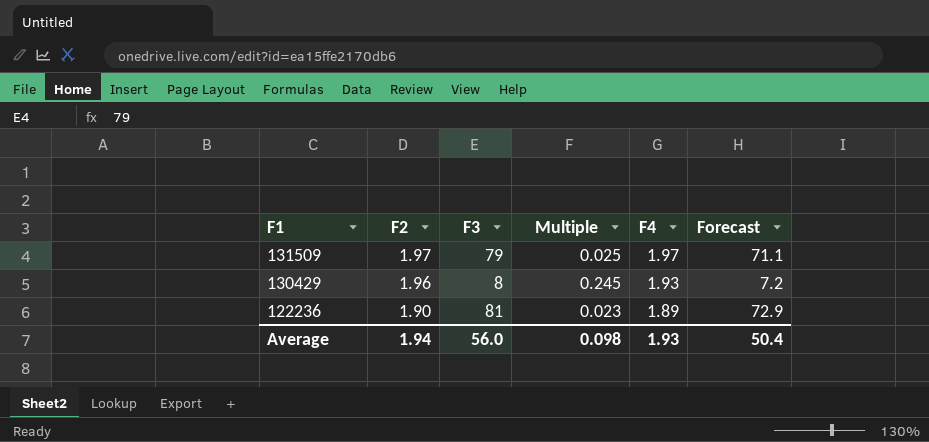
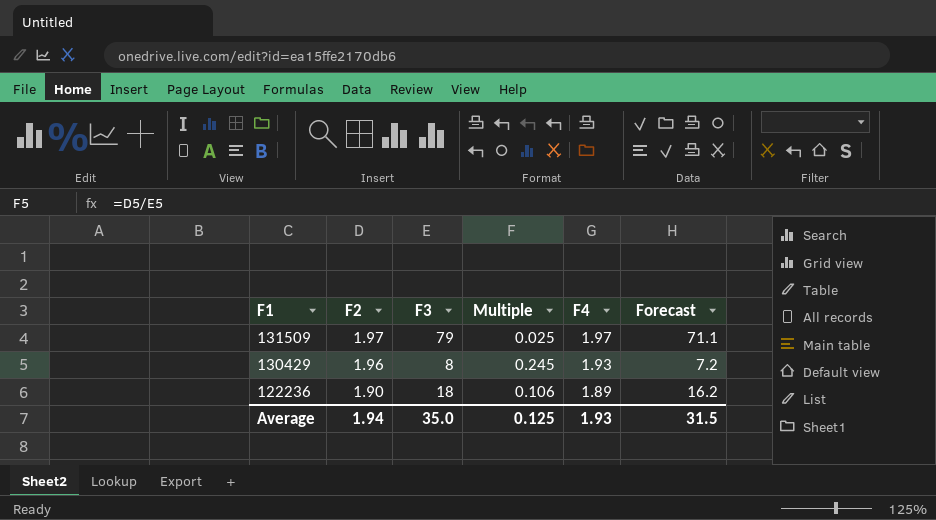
122236 | F3: 81 -> 18
122236 | Multiple: 0.023 -> 0.106
122236 | Forecast: 72.9 -> 16.2
Average | F3: 56.0 -> 35.0
Average | Multiple: 0.098 -> 0.125
Average | Forecast: 50.4 -> 31.5

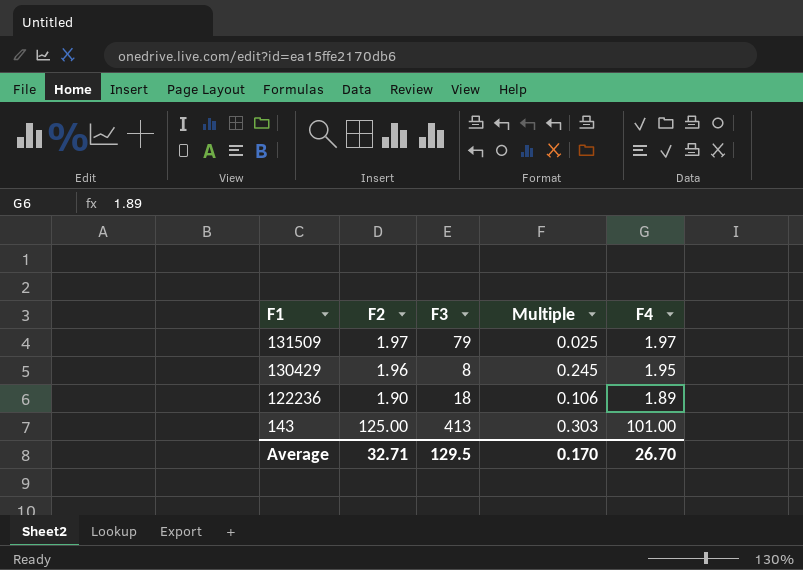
column Forecast | formula: [F3] * 0.9 -> none
130429 | F4: 1.93 -> 1.95
row 143: none -> 125.00 | 413 | 0.303 | 101.00
Average | F2: 1.94 -> 32.71
Average | F3: 35.0 -> 129.5
Average | Multiple: 0.125 -> 0.170
Average | F4: 1.93 -> 26.70

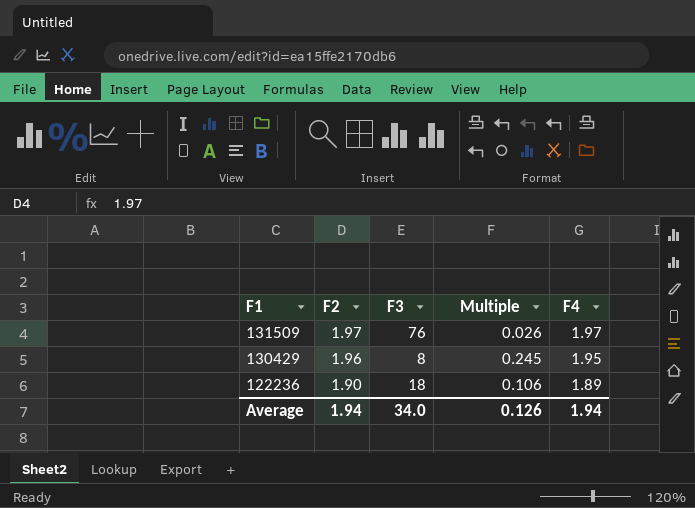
row 143: 125.00 | 413 | 0.303 | 101.00 -> none
131509 | F3: 79 -> 76
131509 | Multiple: 0.025 -> 0.026
Average | F2: 32.71 -> 1.94
Average | F3: 129.5 -> 34.0
Average | Multiple: 0.170 -> 0.126
Average | F4: 26.70 -> 1.94

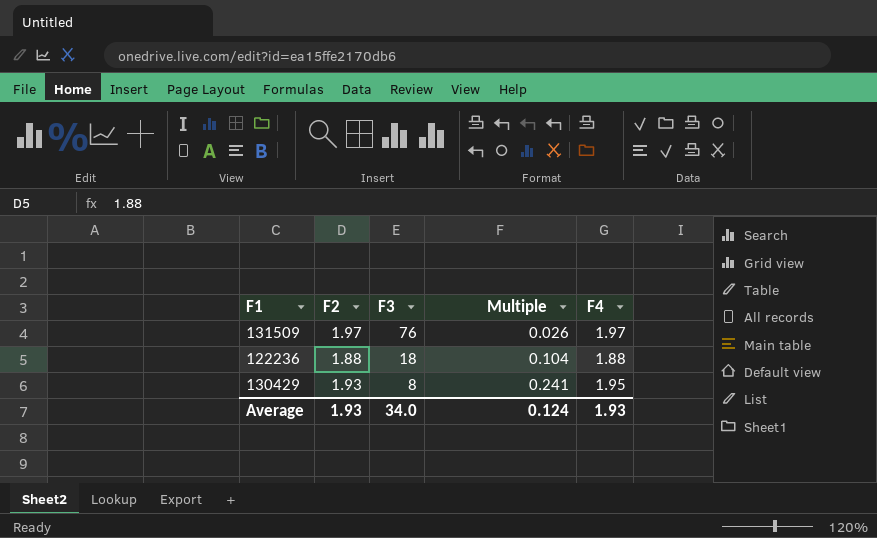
row order: F1 descending -> F3 descending
122236 | F2: 1.90 -> 1.88
122236 | Multiple: 0.106 -> 0.104
122236 | F4: 1.89 -> 1.88
130429 | F2: 1.96 -> 1.93
130429 | Multiple: 0.245 -> 0.241
Average | F2: 1.94 -> 1.93
Average | Multiple: 0.126 -> 0.124
Average | F4: 1.94 -> 1.93

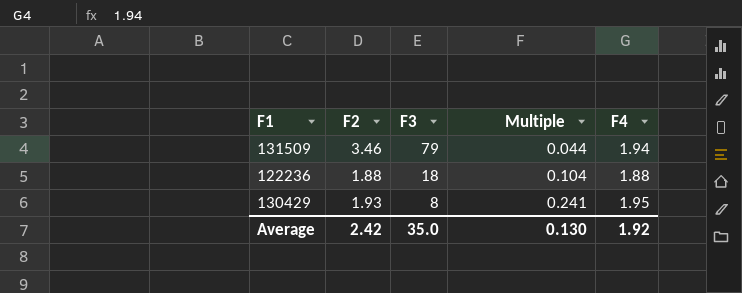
131509 | F2: 1.97 -> 3.46
131509 | F3: 76 -> 79
131509 | Multiple: 0.026 -> 0.044
131509 | F4: 1.97 -> 1.94
Average | F2: 1.93 -> 2.42
Average | F3: 34.0 -> 35.0
Average | Multiple: 0.124 -> 0.130
Average | F4: 1.93 -> 1.92

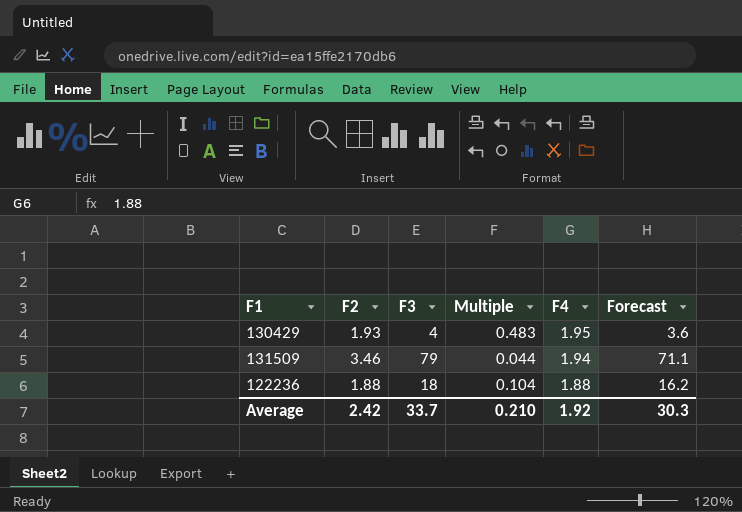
row order: F3 descending -> F4 descending
column Forecast | formula: none -> [F3] * 0.9
130429 | F3: 8 -> 4
130429 | Multiple: 0.241 -> 0.483
Average | F3: 35.0 -> 33.7
Average | Multiple: 0.130 -> 0.210

